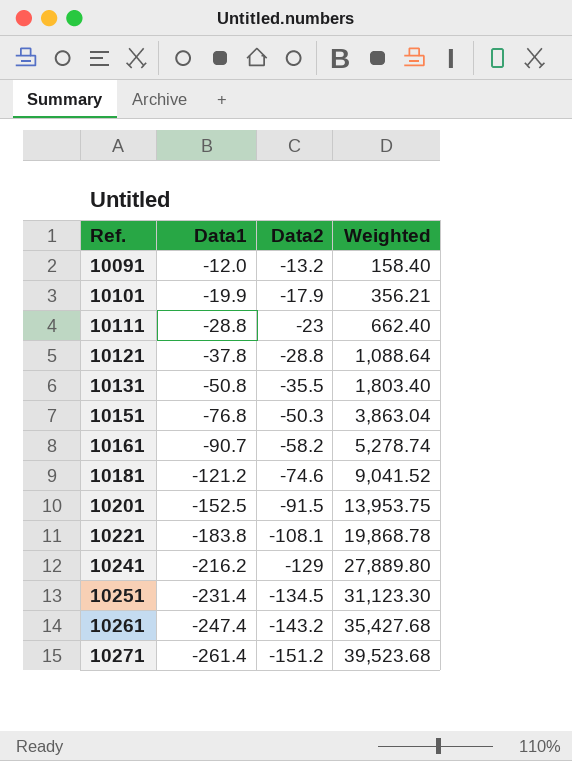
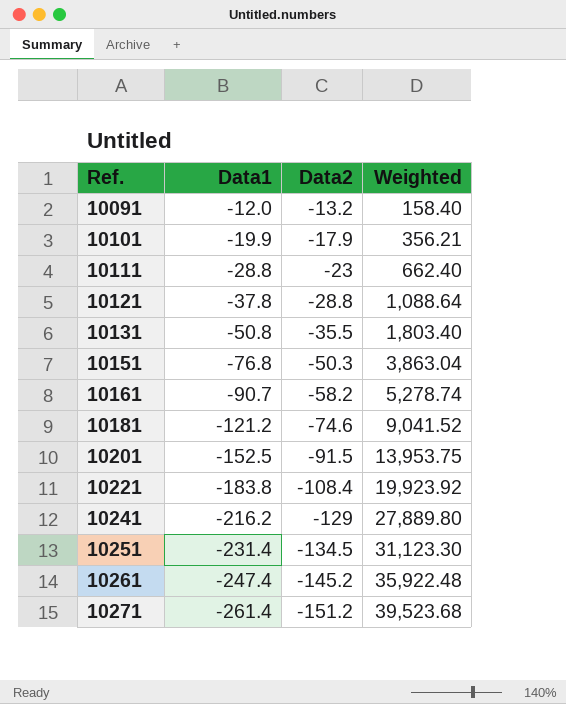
10221 | Data2: -108.1 -> -108.4
10221 | Weighted: 19,868.78 -> 19,923.92
10261 | Data2: -143.2 -> -145.2
10261 | Weighted: 35,427.68 -> 35,922.48

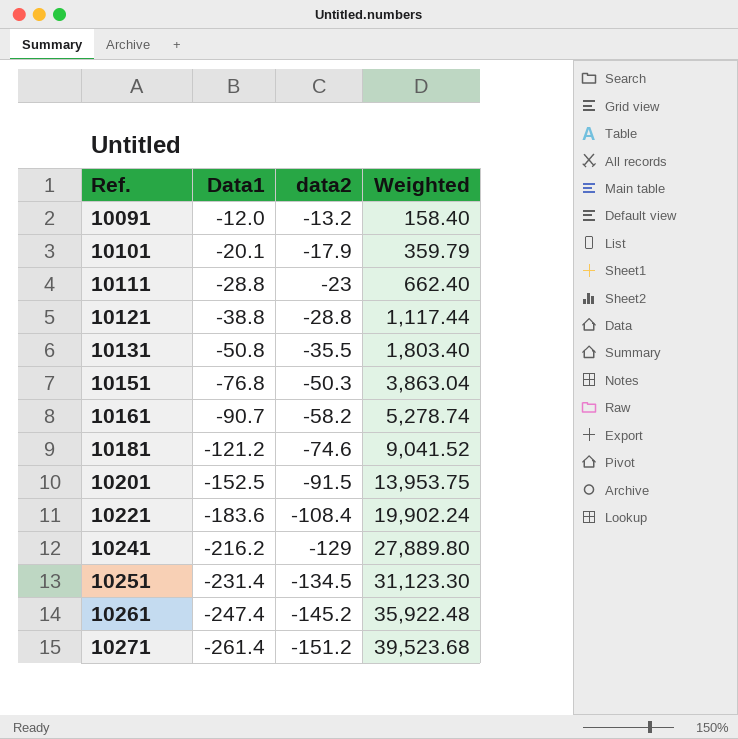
column name: Data2 -> data2
10101 | Data1: -19.9 -> -20.1
10101 | Weighted: 356.21 -> 359.79
10121 | Data1: -37.8 -> -38.8
10121 | Weighted: 1,088.64 -> 1,117.44
10221 | Data1: -183.8 -> -183.6
10221 | Weighted: 19,923.92 -> 19,902.24

